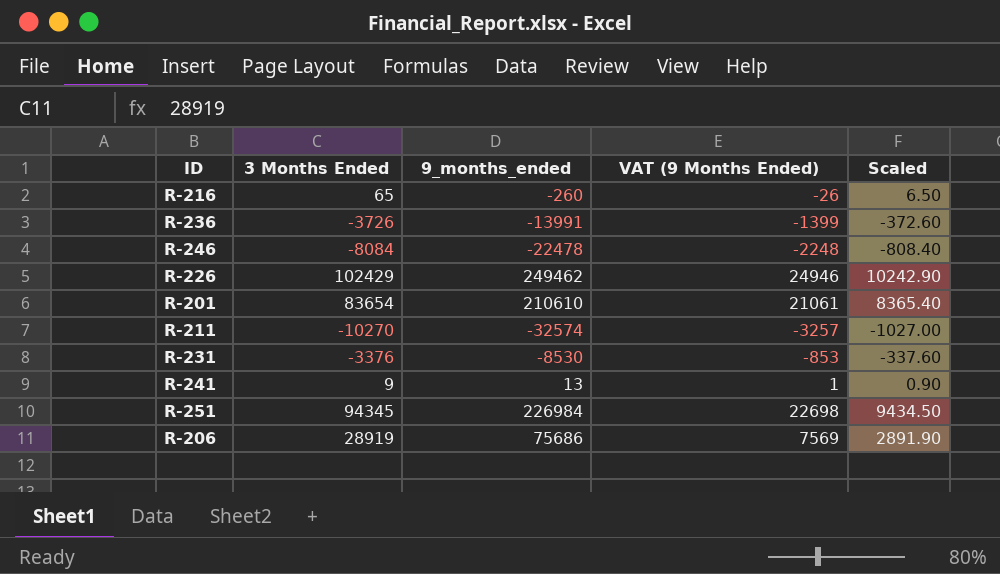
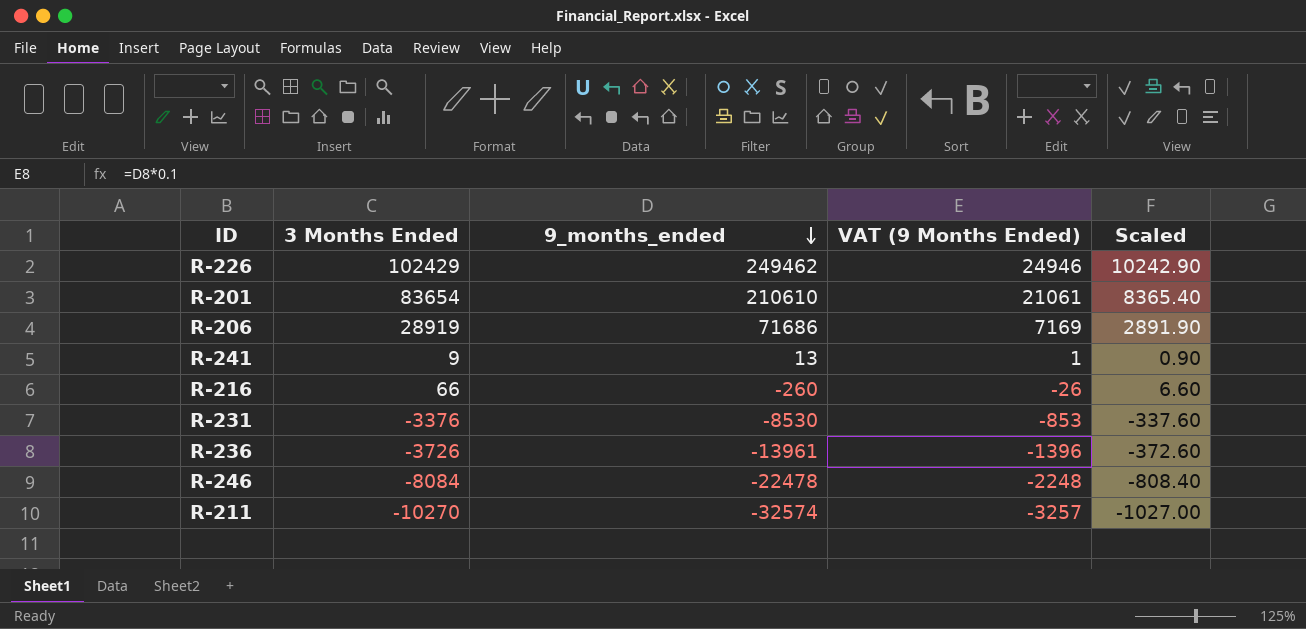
row order: none -> 9_months_ended descending
row R-251: 94345 | 226984 | 22698 | 9434.50 -> none
R-206 | 9_months_ended: 75686 -> 71686
R-206 | VAT (9 Months Ended): 7569 -> 7169
R-216 | 3 Months Ended: 65 -> 66
R-216 | Scaled: 6.50 -> 6.60
R-236 | 9_months_ended: -13991 -> -13961
R-236 | VAT (9 Months Ended): -1399 -> -1396

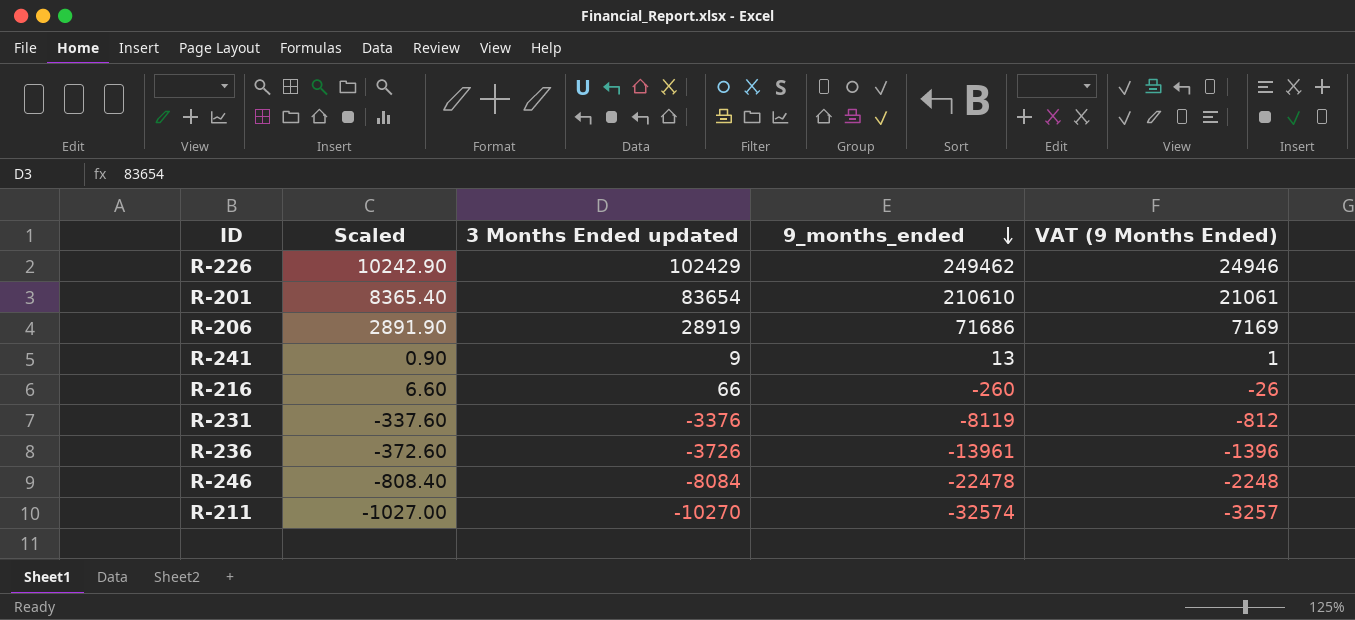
column Scaled | position: 5 -> 2
column name: 3 Months Ended -> 3 Months Ended updated
R-231 | 9_months_ended: -8530 -> -8119
R-231 | VAT (9 Months Ended): -853 -> -812

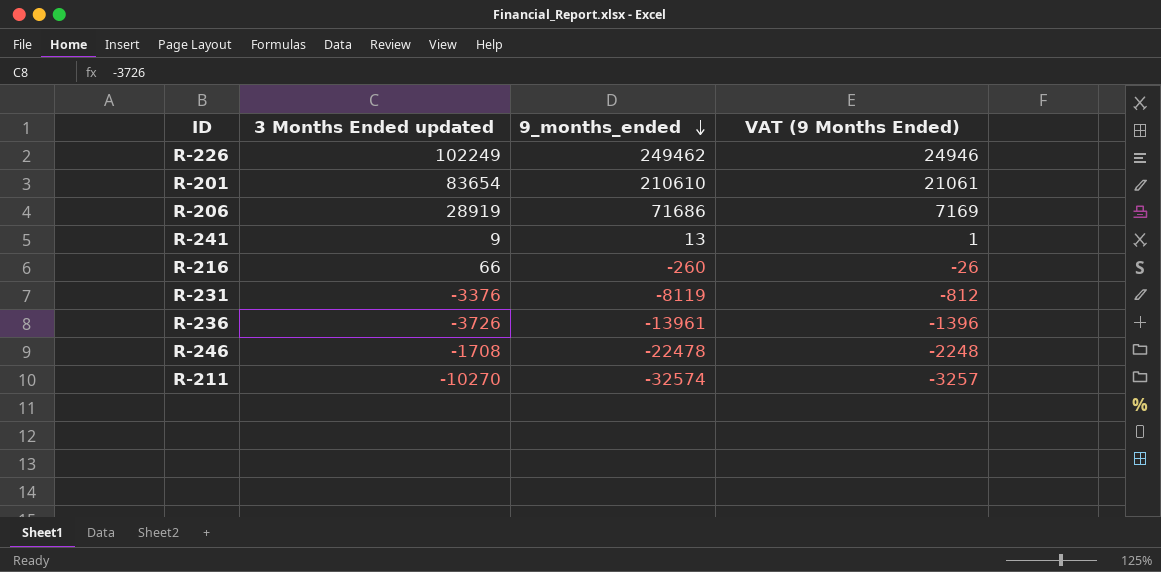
column Scaled | formula: [3 Months Ended updated] * 0.1 -> none
R-226 | 3 Months Ended updated: 102429 -> 102249
R-246 | 3 Months Ended updated: -8084 -> -1708

